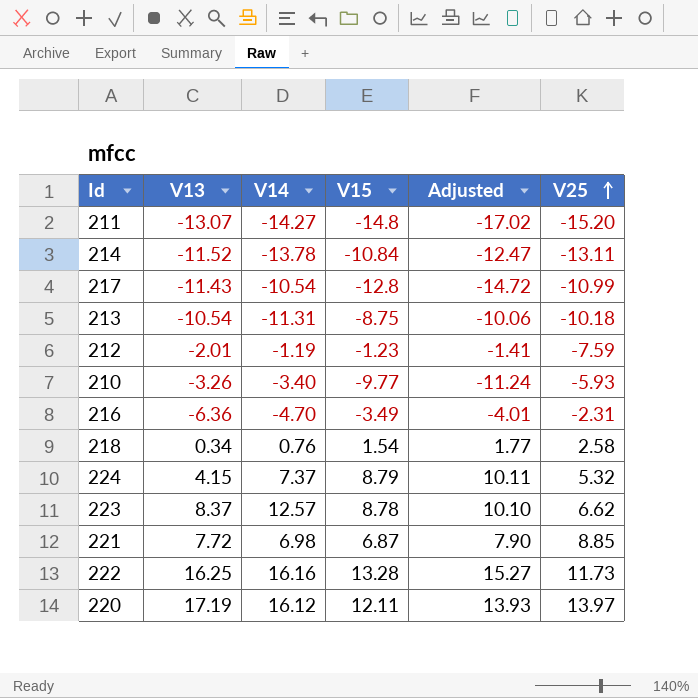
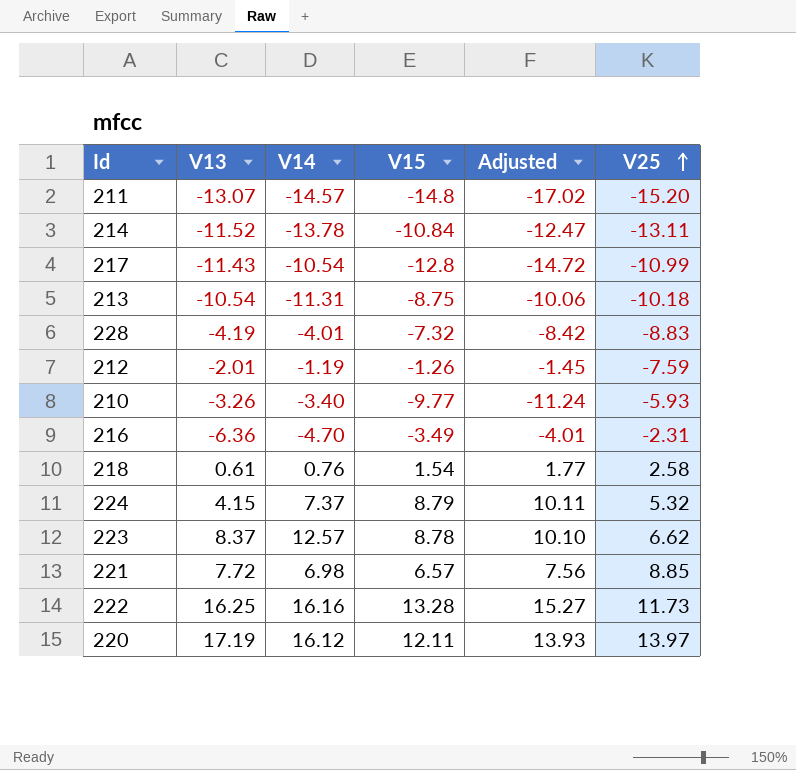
211 | V14: -14.27 -> -14.57
row 228: none -> -4.19 | -4.01 | -7.32 | -8.42 | -8.83
212 | V15: -1.23 -> -1.26
212 | Adjusted: -1.41 -> -1.45
218 | V13: 0.34 -> 0.61
221 | V15: 6.87 -> 6.57
221 | Adjusted: 7.90 -> 7.56

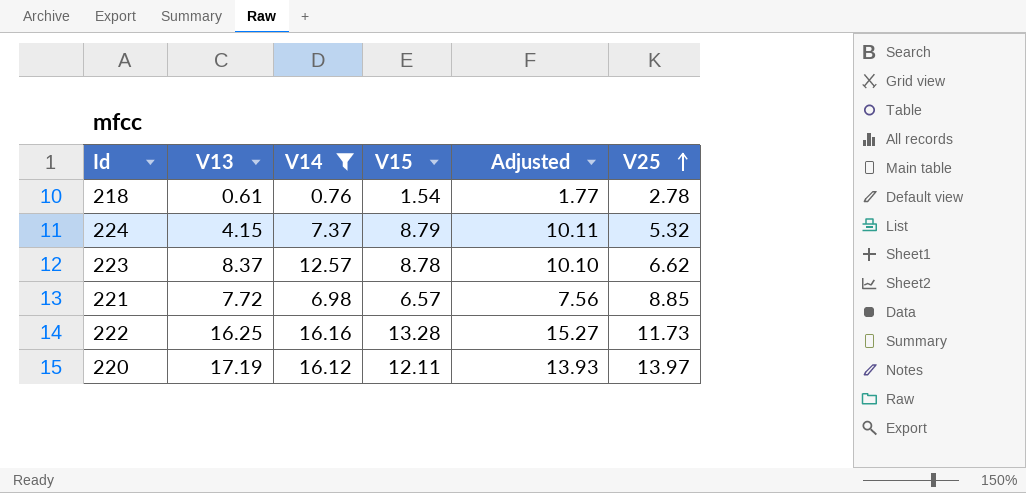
filter: none -> V14 >= 0.76
218 | V25: 2.58 -> 2.78

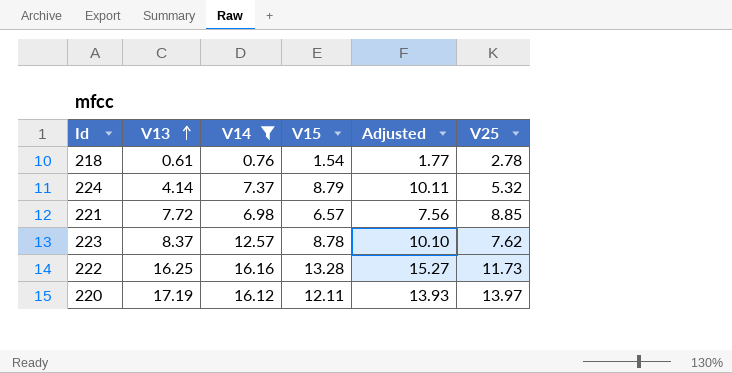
row order: V25 ascending -> V13 ascending
224 | V13: 4.15 -> 4.14
223 | V25: 6.62 -> 7.62

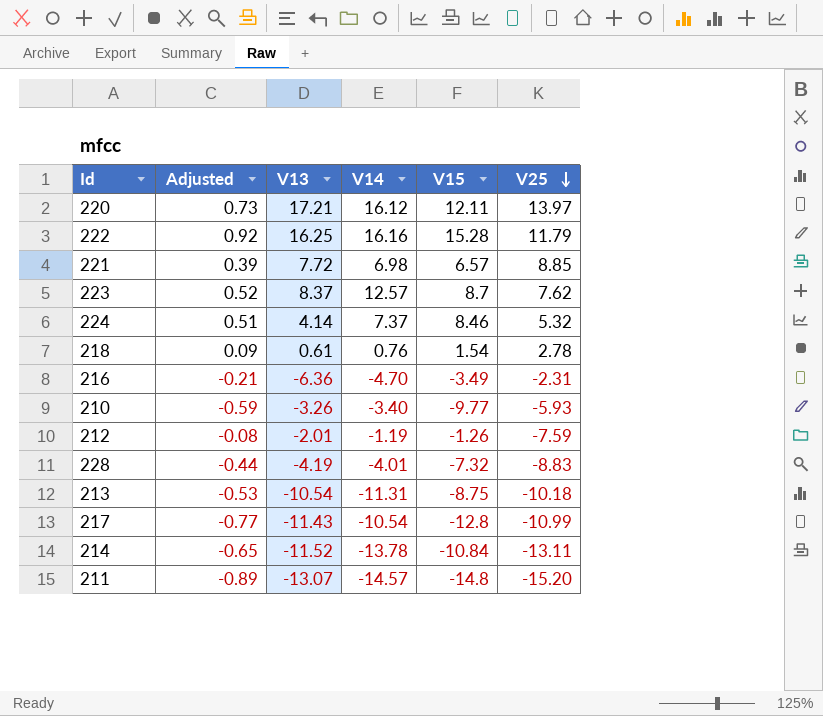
filter: V14 >= 0.76 -> none
row order: V13 ascending -> V25 descending
column Adjusted | formula: [V15] * 1.15 -> [V15] * 0.06
column Adjusted | position: 5 -> 2
220 | V13: 17.19 -> 17.21
222 | V15: 13.28 -> 15.28
222 | V25: 11.73 -> 11.79
223 | V15: 8.78 -> 8.7
224 | V15: 8.79 -> 8.46

